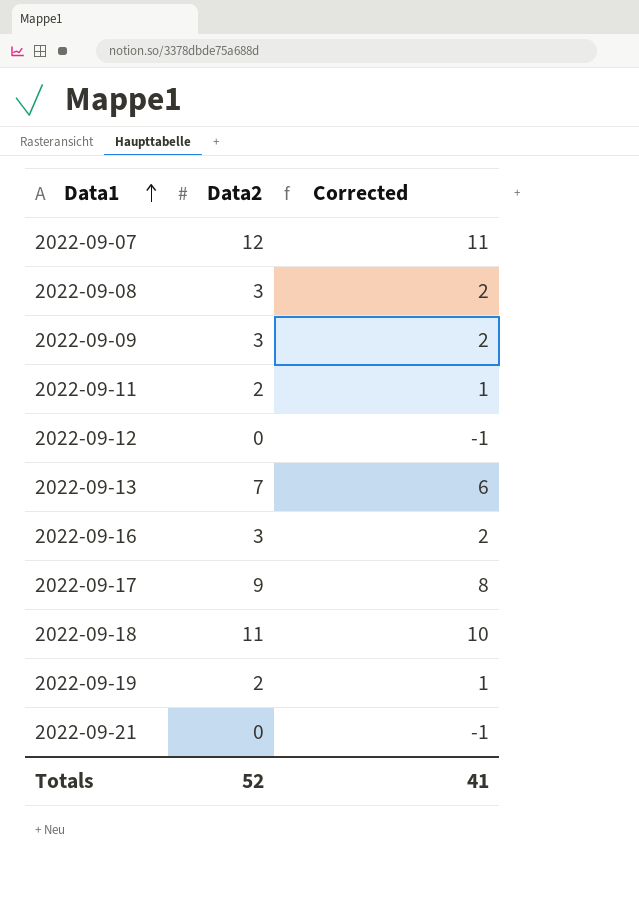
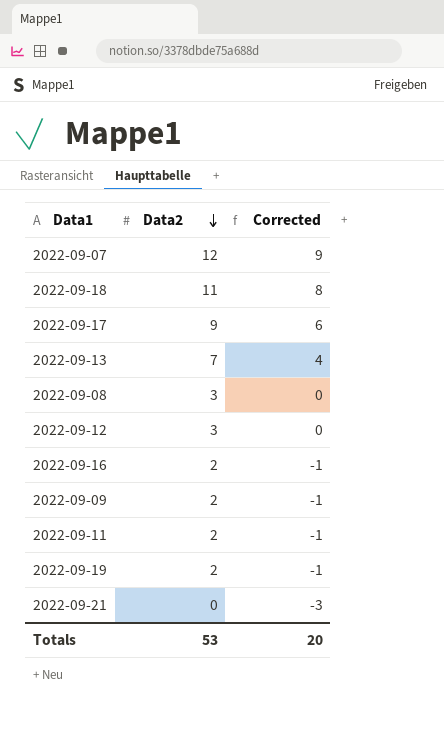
row order: Data1 ascending -> Data2 descending
column Corrected | formula: [Data2] - 1 -> [Data2] - 3
2022-09-12 | Data2: 0 -> 3
2022-09-16 | Data2: 3 -> 2
2022-09-09 | Data2: 3 -> 2
Totals | Data2: 52 -> 53
Totals | Corrected: 41 -> 20

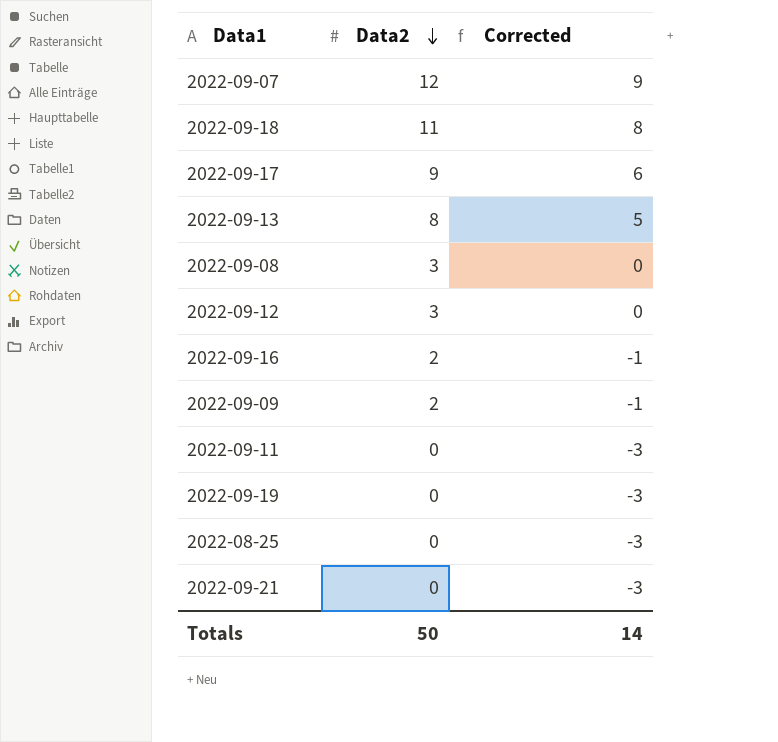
2022-09-13 | Data2: 7 -> 8
2022-09-13 | Corrected: 4 -> 5
2022-09-11 | Data2: 2 -> 0
2022-09-11 | Corrected: -1 -> -3
2022-09-19 | Data2: 2 -> 0
2022-09-19 | Corrected: -1 -> -3
row 2022-08-25: none -> 0 | -3
Totals | Data2: 53 -> 50
Totals | Corrected: 20 -> 14

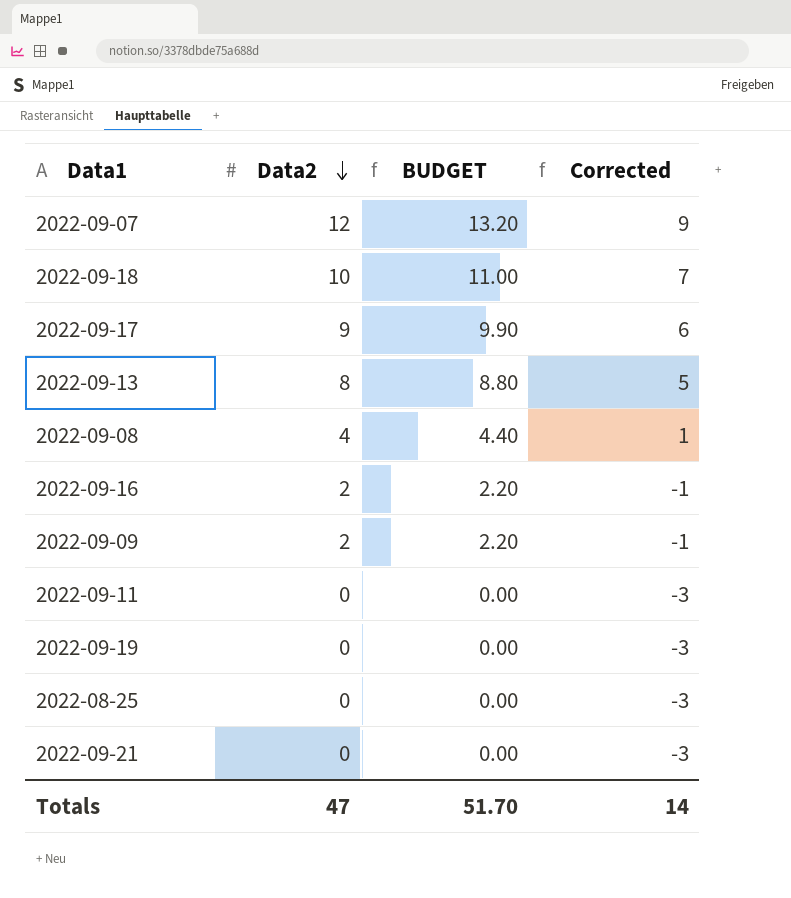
column BUDGET | formula: none -> [Data2] * 1.1
row 2022-09-12: 3 | 0 -> none
2022-09-18 | Data2: 11 -> 10
2022-09-18 | Corrected: 8 -> 7
2022-09-08 | Data2: 3 -> 4
2022-09-08 | Corrected: 0 -> 1
Totals | Data2: 50 -> 47

